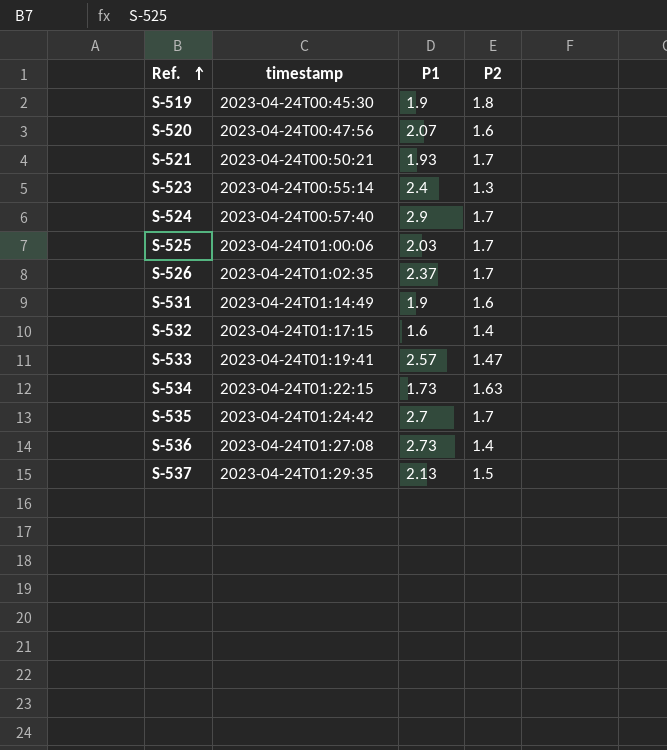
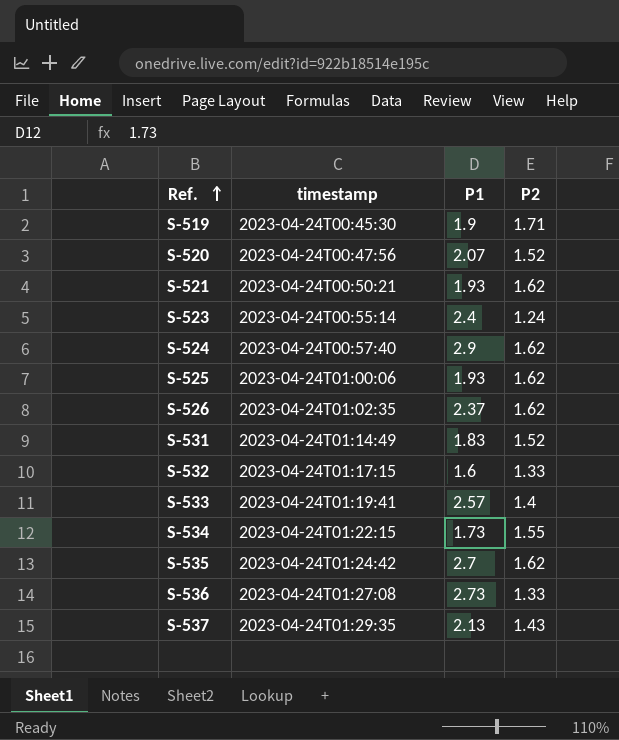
S-519 | P2: 1.8 -> 1.71
S-520 | P2: 1.6 -> 1.52
S-521 | P2: 1.7 -> 1.62
S-523 | P2: 1.3 -> 1.24
S-524 | P2: 1.7 -> 1.62
S-525 | P1: 2.03 -> 1.93
S-525 | P2: 1.7 -> 1.62
S-526 | P2: 1.7 -> 1.62
S-531 | P1: 1.9 -> 1.83
S-531 | P2: 1.6 -> 1.52
S-532 | P2: 1.4 -> 1.33
S-533 | P2: 1.47 -> 1.4
S-534 | P2: 1.63 -> 1.55
S-535 | P2: 1.7 -> 1.62
S-536 | P2: 1.4 -> 1.33
S-537 | P2: 1.5 -> 1.43

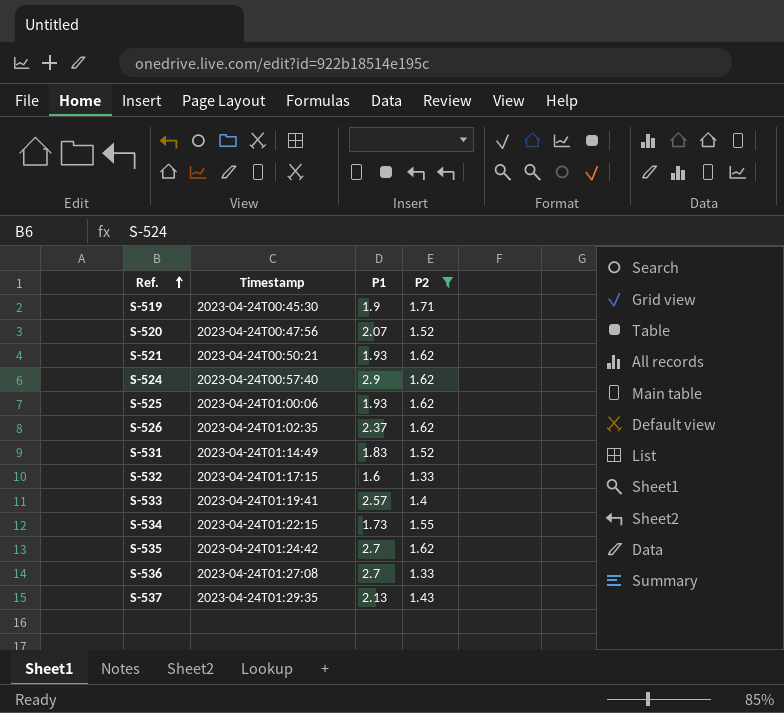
filter: none -> P2 != 1.24
column name: timestamp -> Timestamp
S-536 | P1: 2.73 -> 2.7

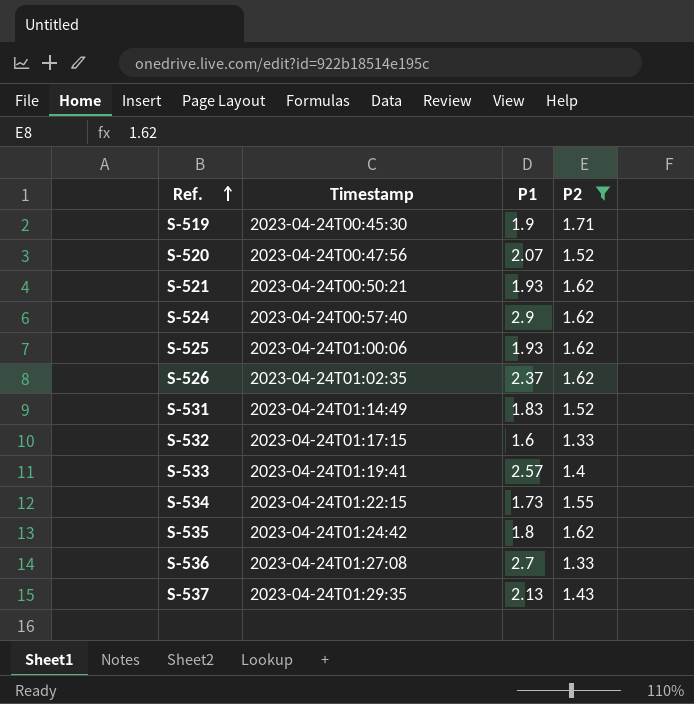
S-535 | P1: 2.7 -> 1.8

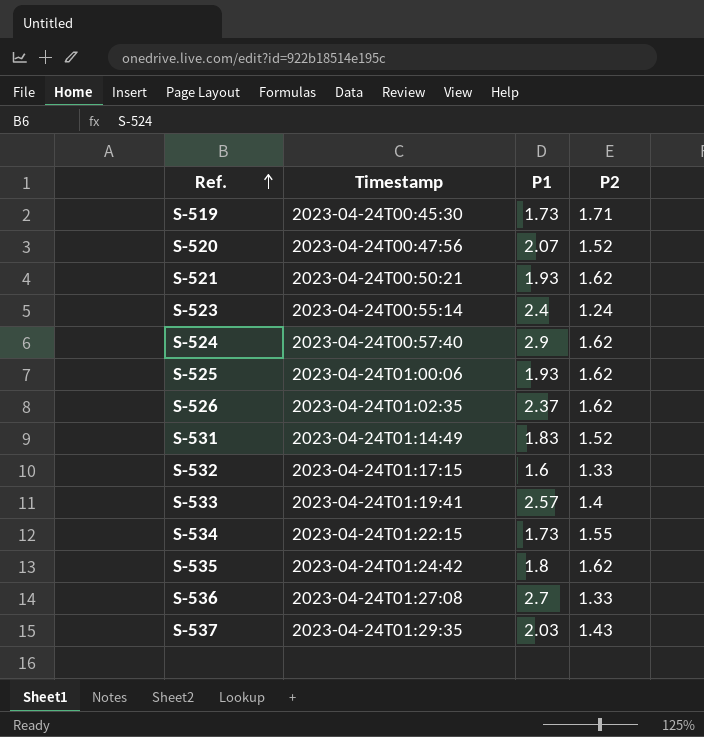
filter: P2 != 1.24 -> none
S-519 | P1: 1.9 -> 1.73
S-537 | P1: 2.13 -> 2.03

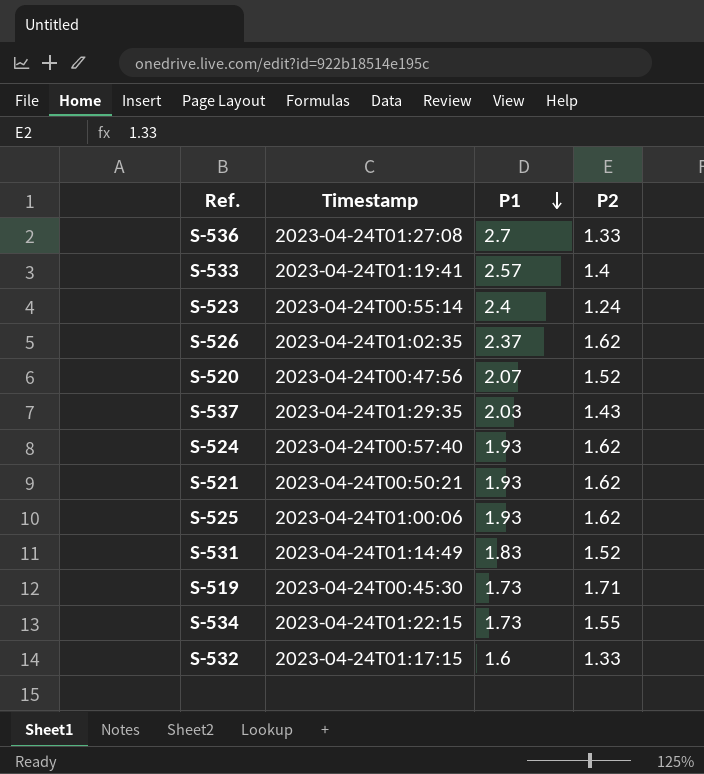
row order: Ref. ascending -> P1 descending
row S-535: 2023-04-24T01:24:42 | 1.8 | 1.62 -> none
S-524 | P1: 2.9 -> 1.93

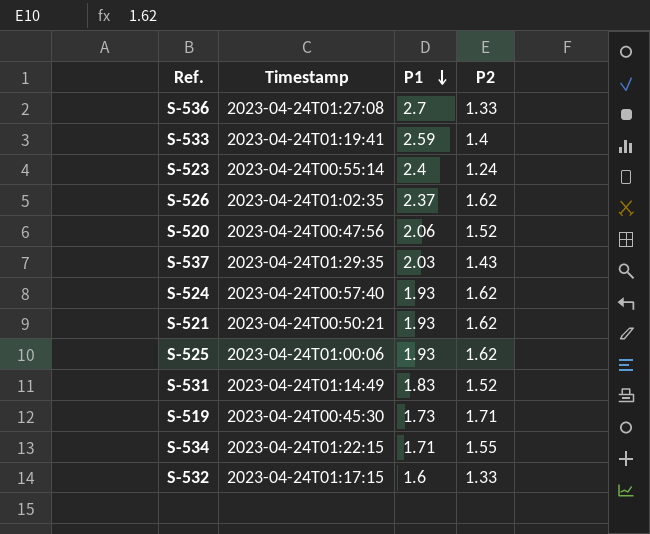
S-533 | P1: 2.57 -> 2.59
S-520 | P1: 2.07 -> 2.06
S-534 | P1: 1.73 -> 1.71

